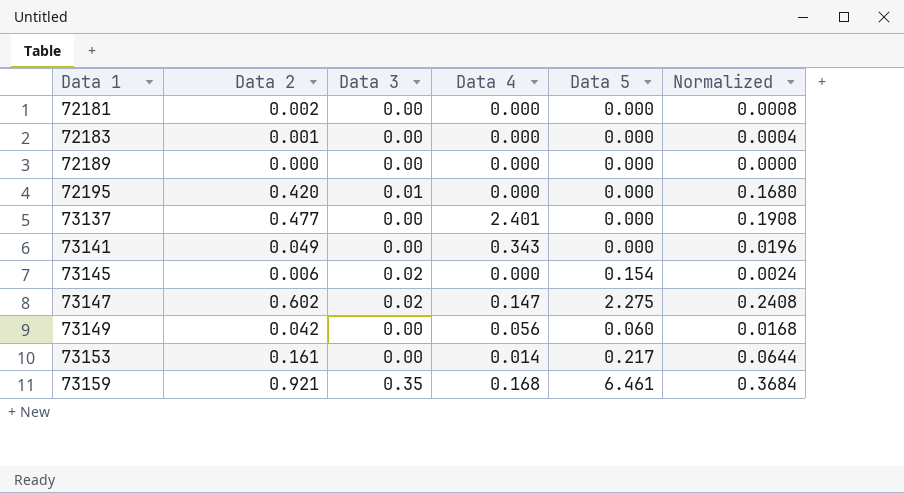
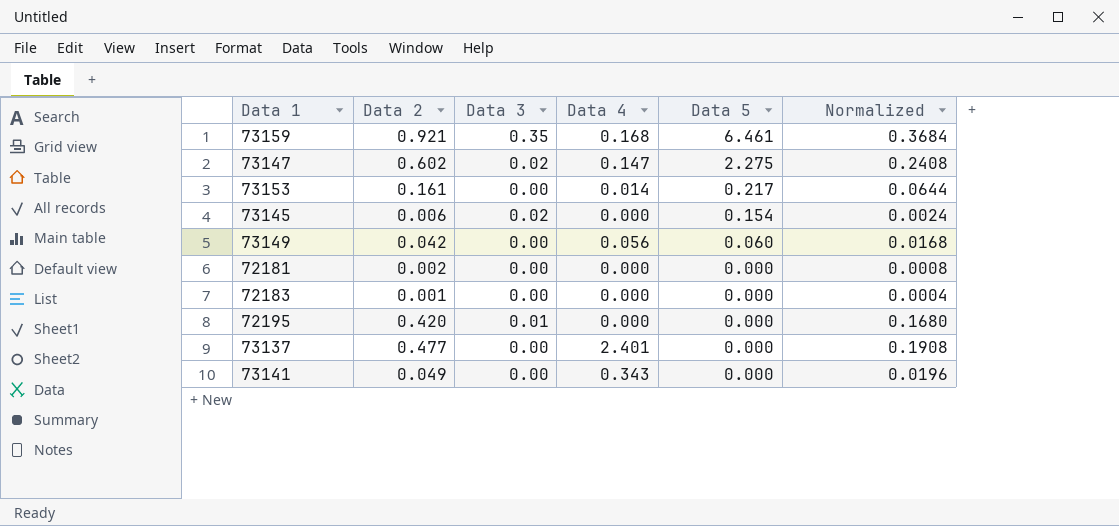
row order: Data 1 ascending -> Data 5 descending
row 72189: 0.000 | 0.00 | 0.000 | 0.000 | 0.0000 -> none

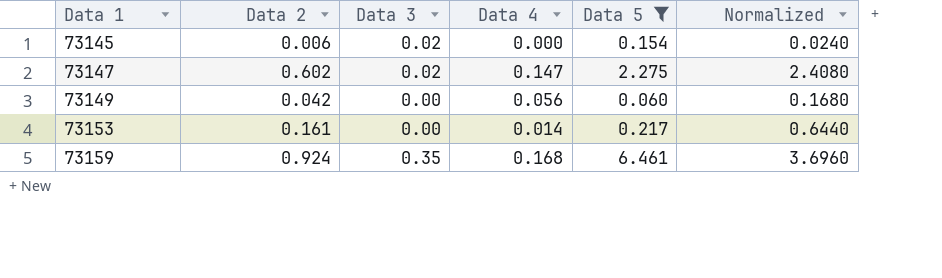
filter: none -> Data 5 != 0.000
row order: Data 5 descending -> Data 1 ascending
column Normalized | formula: [Data 2] * 0.4 -> [Data 2] * 4
73159 | Data 2: 0.921 -> 0.924

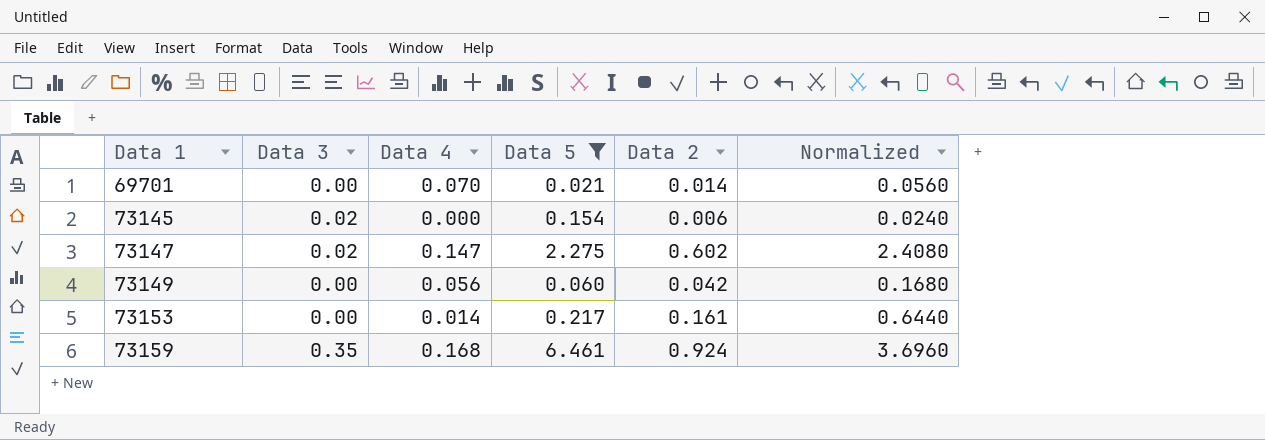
column Data 2 | position: 2 -> 5
row 69701: none -> 0.00 | 0.070 | 0.021 | 0.014 | 0.0560

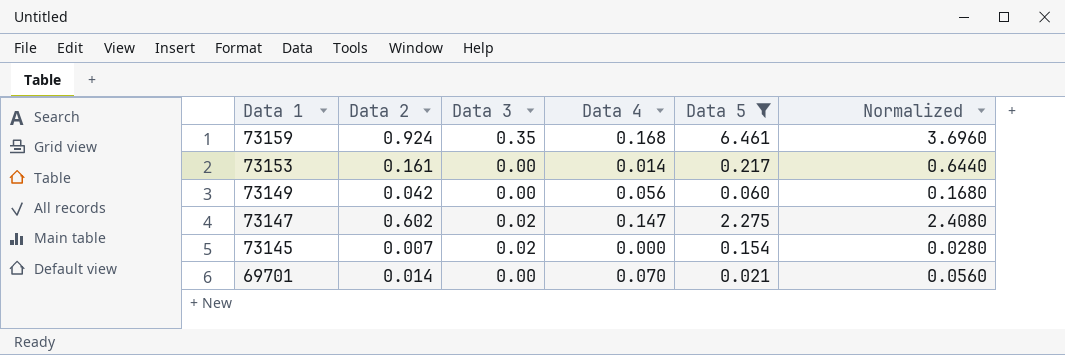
row order: Data 1 ascending -> Data 1 descending
column Data 2 | position: 5 -> 2
73145 | Data 2: 0.006 -> 0.007
73145 | Normalized: 0.0240 -> 0.0280

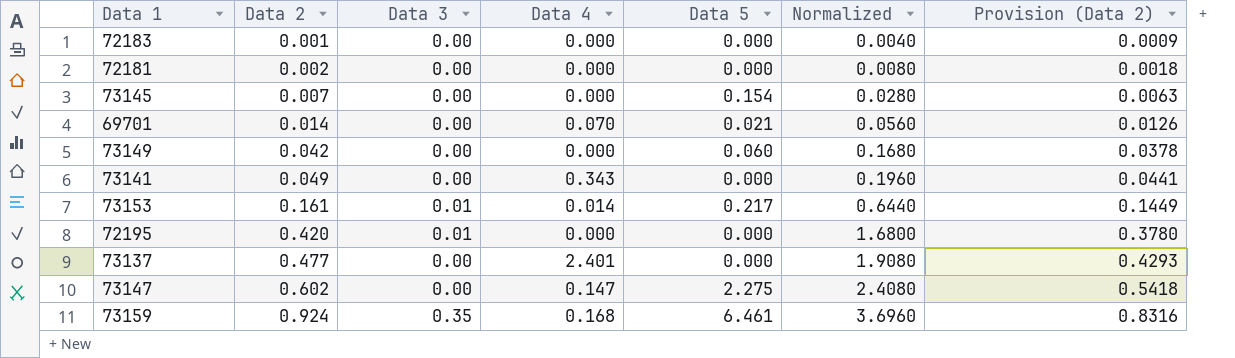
filter: Data 5 != 0.000 -> none
row order: Data 1 descending -> Data 2 ascending
column Provision (Data 2) | formula: none -> [Data 2] * 0.9
73145 | Data 3: 0.02 -> 0.00
73149 | Data 4: 0.056 -> 0.000
73153 | Data 3: 0.00 -> 0.01
73147 | Data 3: 0.02 -> 0.00

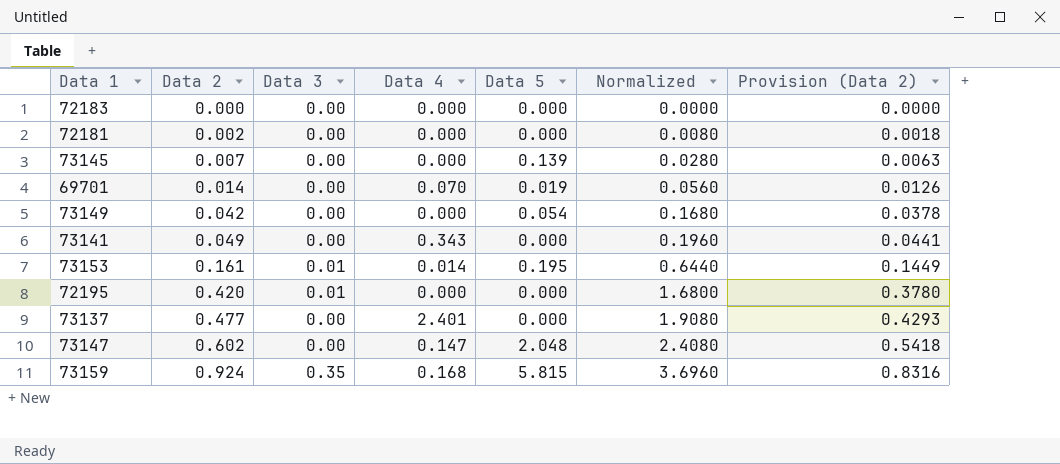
72183 | Data 2: 0.001 -> 0.000
72183 | Normalized: 0.0040 -> 0.0000
72183 | Provision (Data 2): 0.0009 -> 0.0000
73145 | Data 5: 0.154 -> 0.139
69701 | Data 5: 0.021 -> 0.019
73149 | Data 5: 0.060 -> 0.054
73153 | Data 5: 0.217 -> 0.195
73147 | Data 5: 2.275 -> 2.048
73159 | Data 5: 6.461 -> 5.815

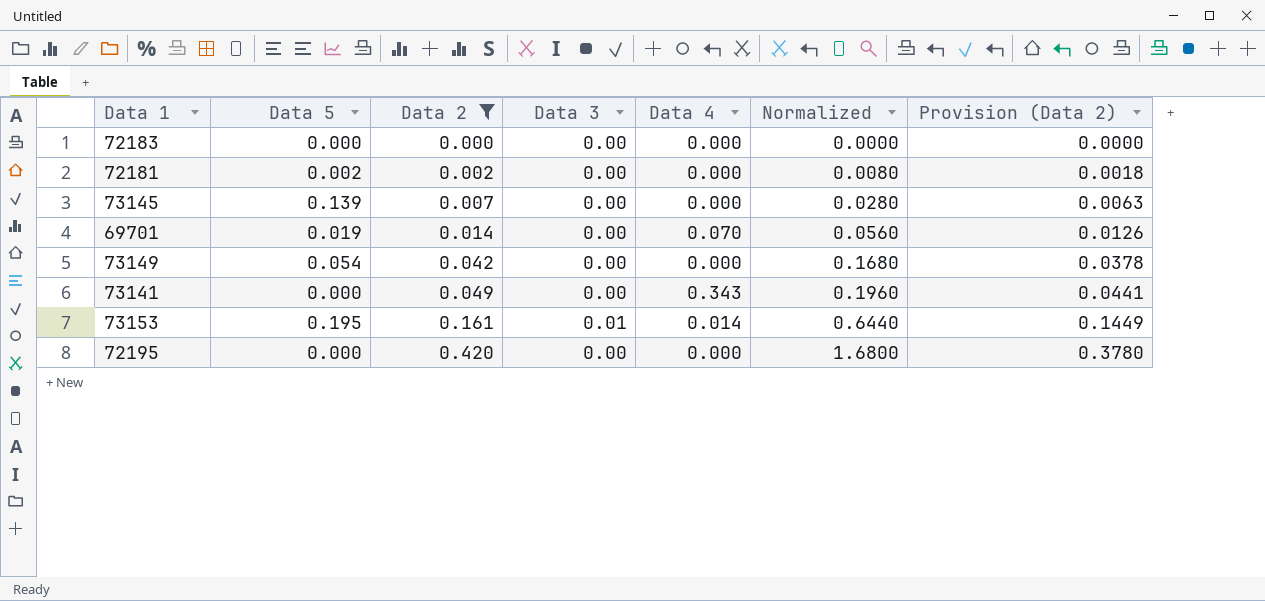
filter: none -> Data 2 <= 0.420
column Data 5 | position: 5 -> 2
72181 | Data 5: 0.000 -> 0.002
72195 | Data 3: 0.01 -> 0.00

